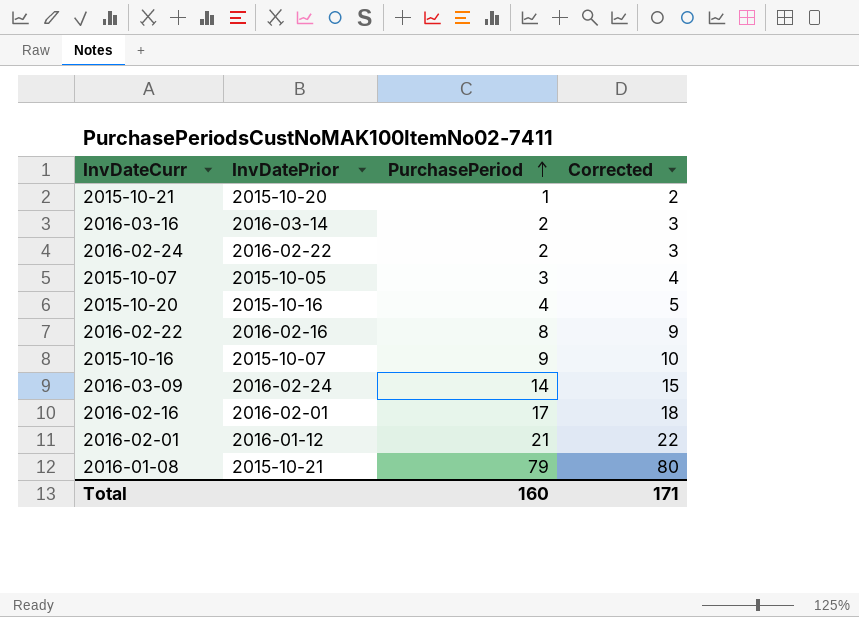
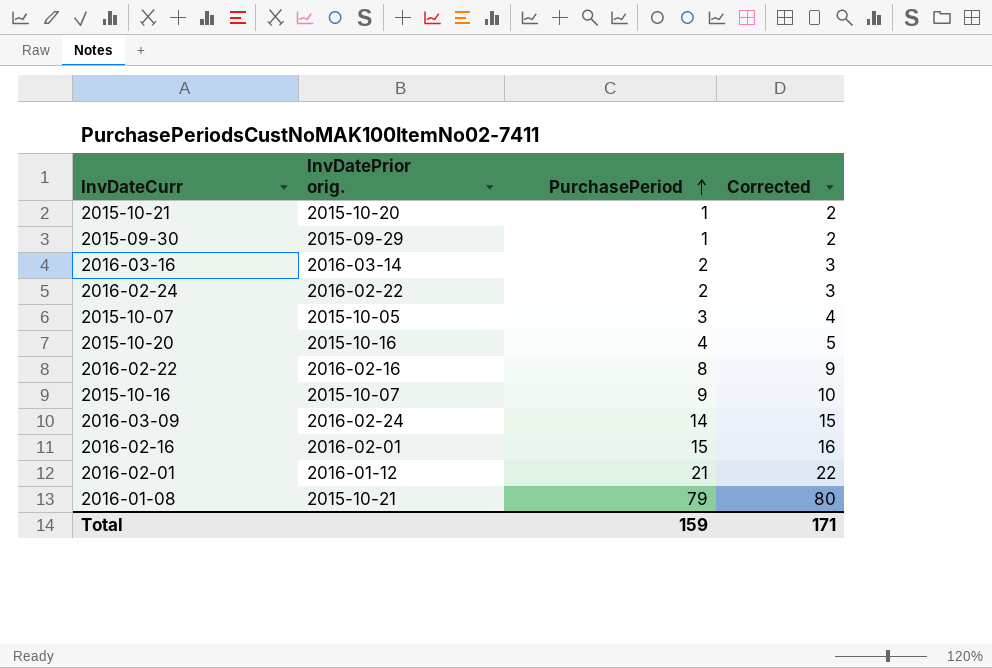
column name: InvDatePrior -> InvDatePrior orig.
row 2015-09-30: none -> 2015-09-29 | 1 | 2
2016-02-16 | PurchasePeriod: 17 -> 15
2016-02-16 | Corrected: 18 -> 16
Total | PurchasePeriod: 160 -> 159

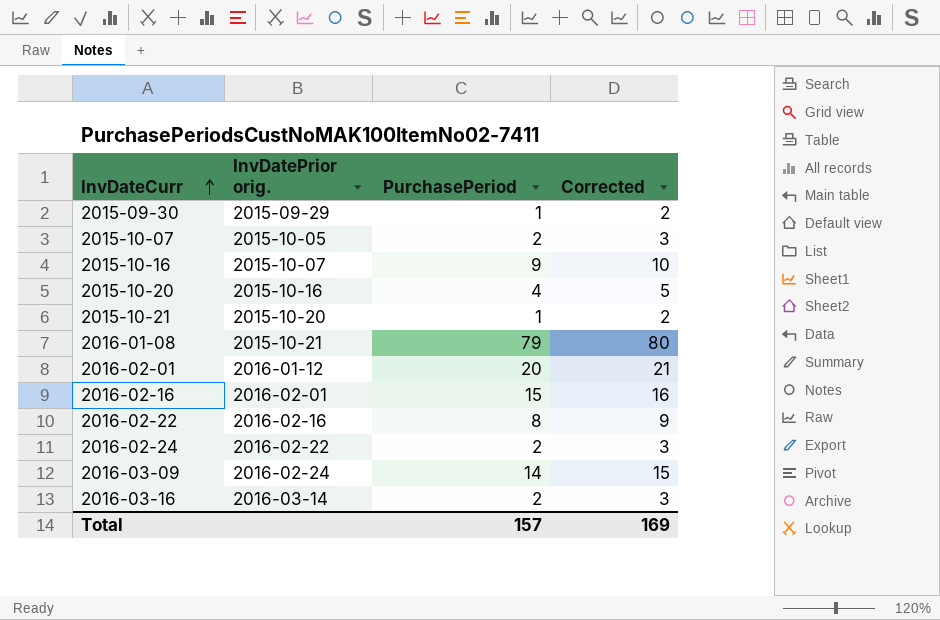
row order: PurchasePeriod ascending -> InvDateCurr ascending
2015-10-07 | PurchasePeriod: 3 -> 2
2015-10-07 | Corrected: 4 -> 3
2016-02-01 | PurchasePeriod: 21 -> 20
2016-02-01 | Corrected: 22 -> 21
Total | PurchasePeriod: 159 -> 157
Total | Corrected: 171 -> 169

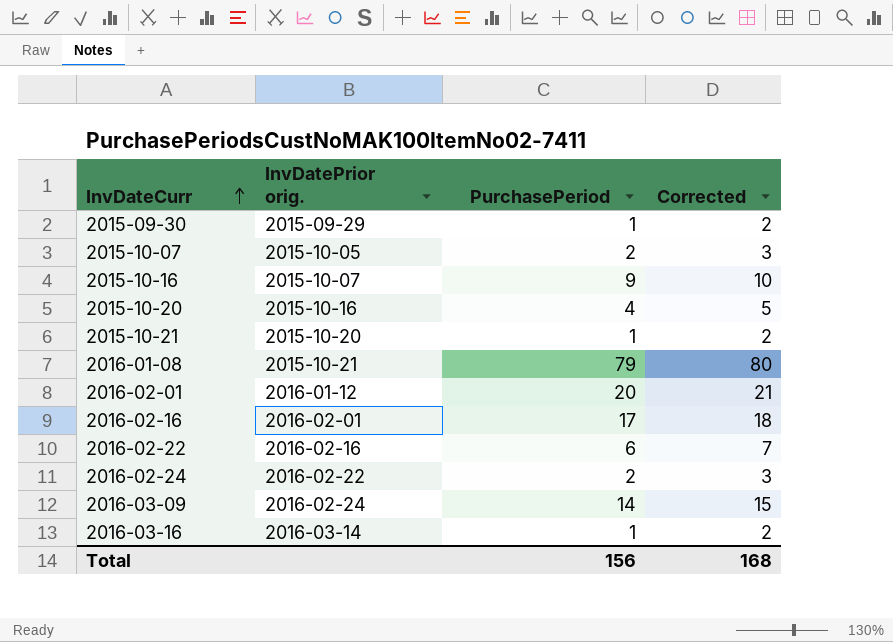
2016-02-16 | PurchasePeriod: 15 -> 17
2016-02-16 | Corrected: 16 -> 18
2016-02-22 | PurchasePeriod: 8 -> 6
2016-02-22 | Corrected: 9 -> 7
2016-03-16 | PurchasePeriod: 2 -> 1
2016-03-16 | Corrected: 3 -> 2
Total | PurchasePeriod: 157 -> 156
Total | Corrected: 169 -> 168

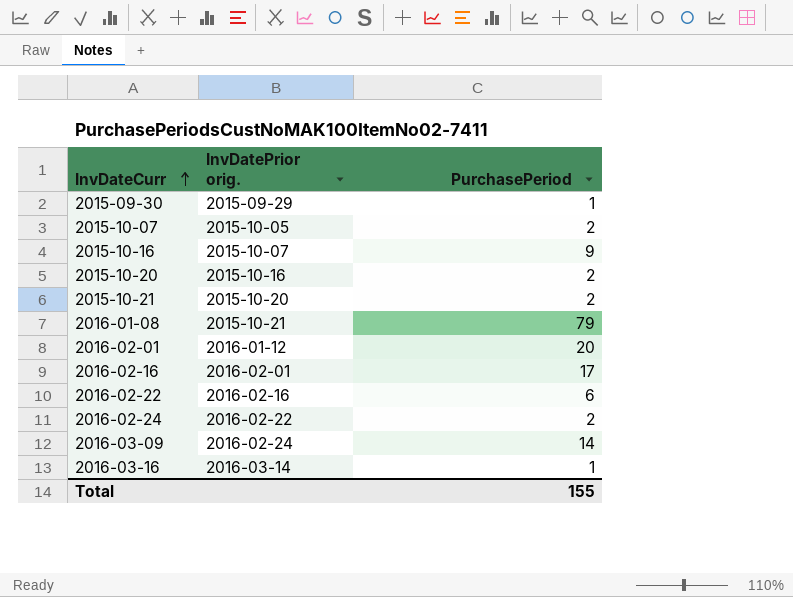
column Corrected | formula: [PurchasePeriod] + 1 -> none
2015-10-20 | PurchasePeriod: 4 -> 2
2015-10-21 | PurchasePeriod: 1 -> 2
Total | PurchasePeriod: 156 -> 155

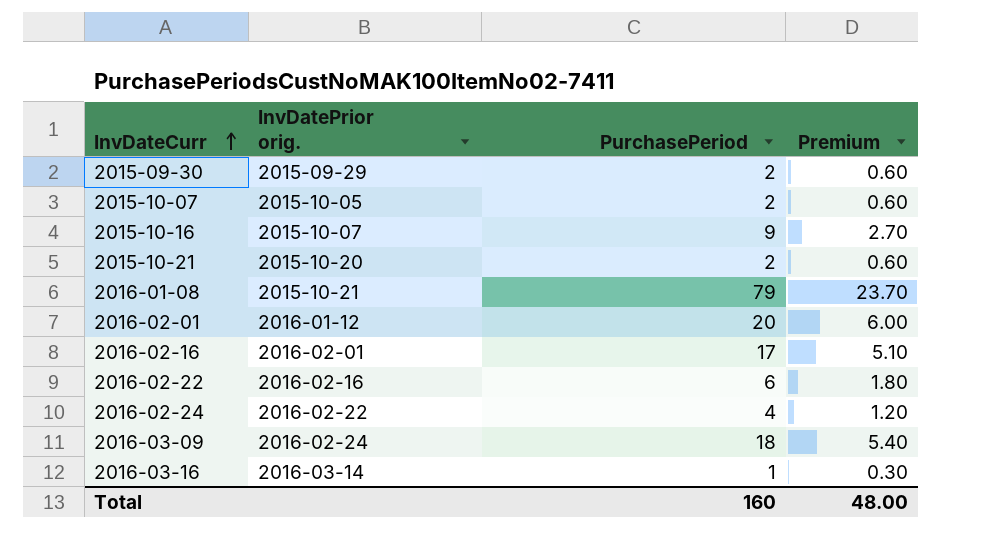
column Premium | formula: none -> [PurchasePeriod] * 0.3
row 2015-10-20: 2015-10-16 | 2 -> none
2015-09-30 | PurchasePeriod: 1 -> 2
2016-02-24 | PurchasePeriod: 2 -> 4
2016-03-09 | PurchasePeriod: 14 -> 18
Total | PurchasePeriod: 155 -> 160

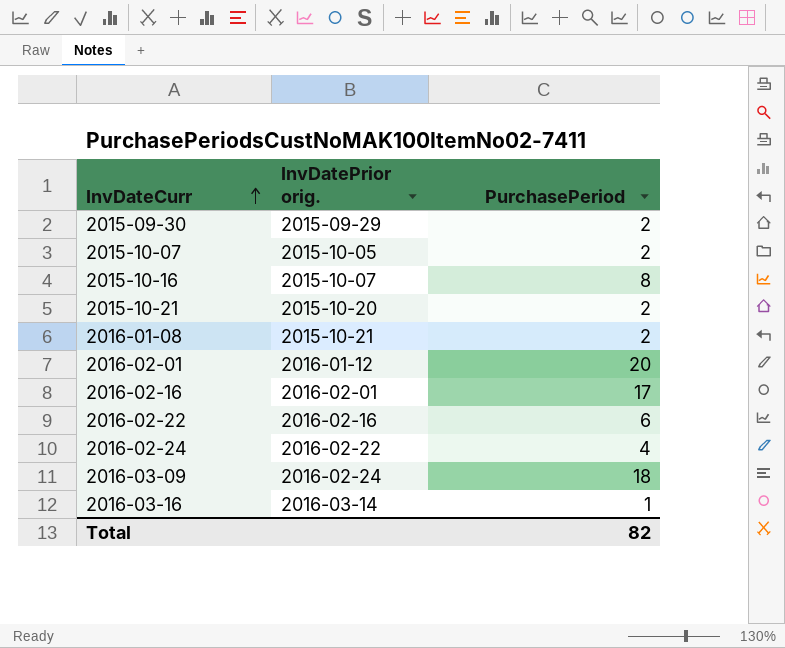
column Premium | formula: [PurchasePeriod] * 0.3 -> none
2015-10-16 | PurchasePeriod: 9 -> 8
2016-01-08 | PurchasePeriod: 79 -> 2
Total | PurchasePeriod: 160 -> 82

